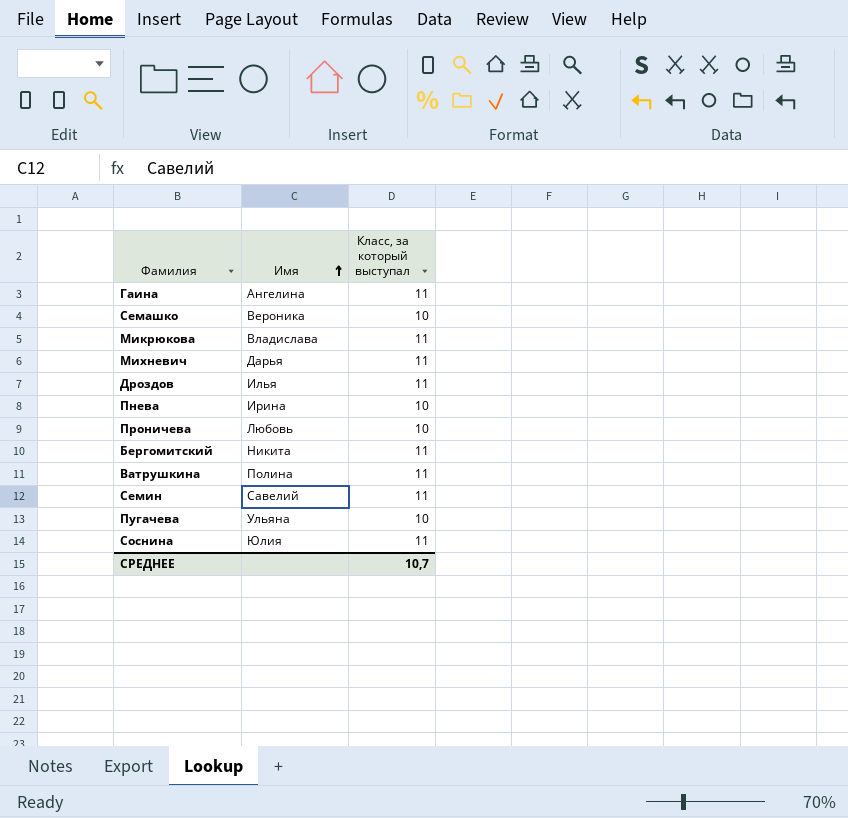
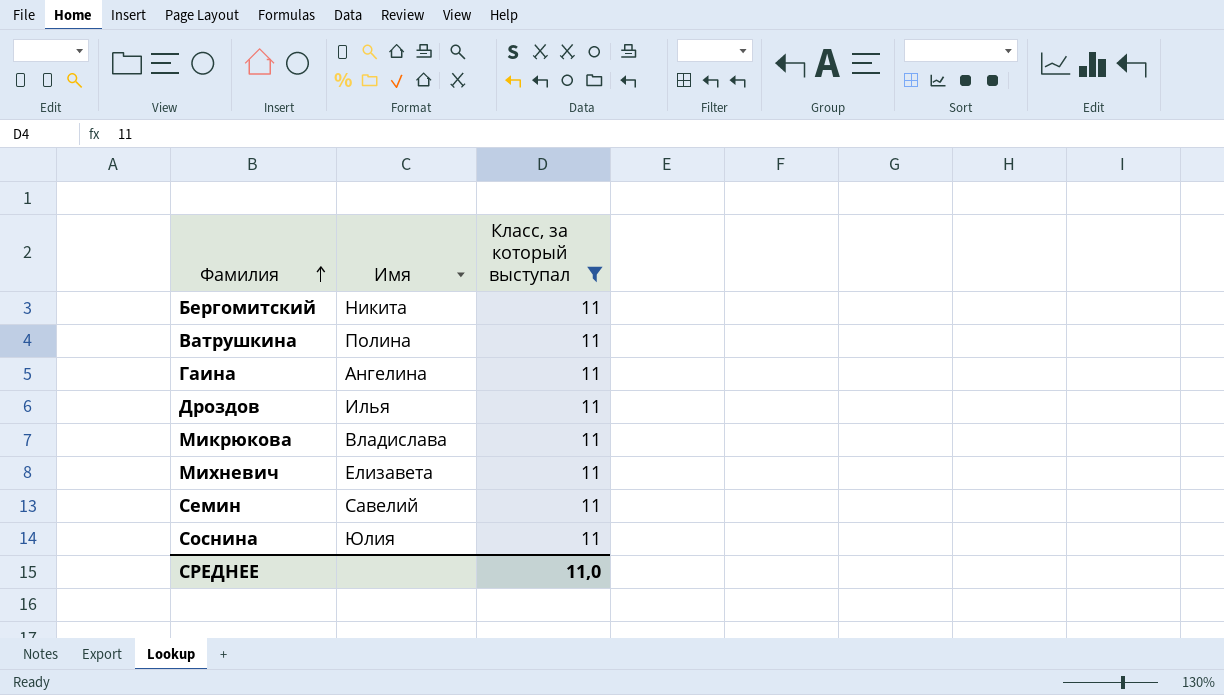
filter: none -> Класс, за который выступал = 11
row order: Имя ascending -> Фамилия ascending
Михневич | Имя: Дарья -> Елизавета
СРЕДНЕЕ | Класс, за который выступал: 10,7 -> 11,0

